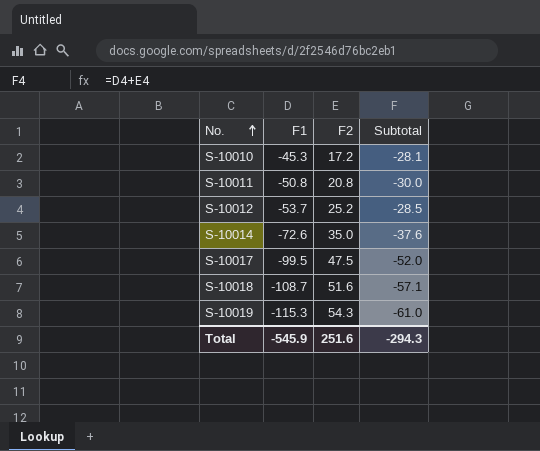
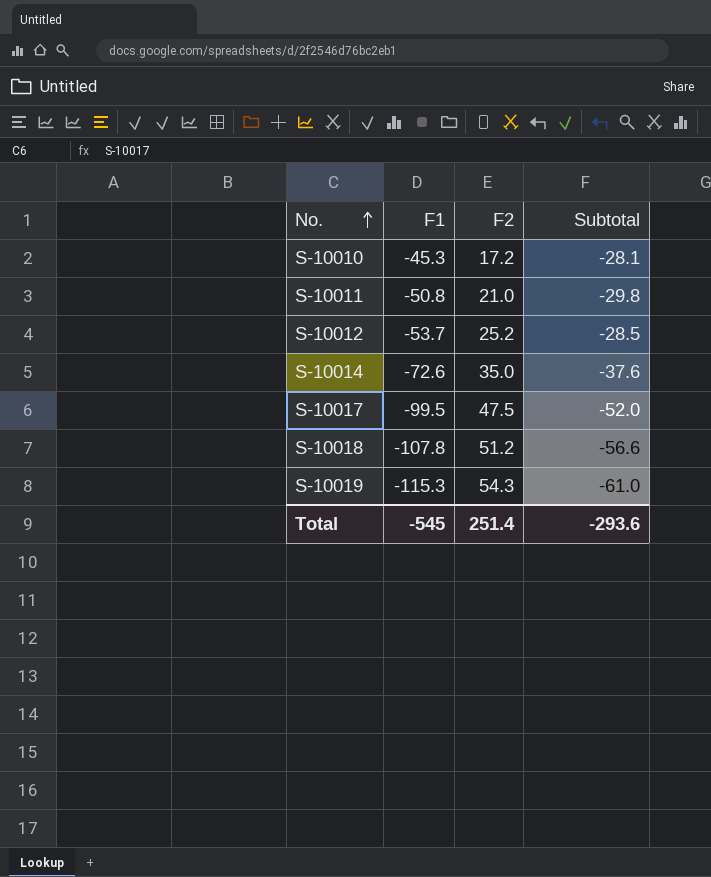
S-10011 | F2: 20.8 -> 21.0
S-10011 | Subtotal: -30.0 -> -29.8
S-10018 | F1: -108.7 -> -107.8
S-10018 | F2: 51.6 -> 51.2
S-10018 | Subtotal: -57.1 -> -56.6
Total | F1: -545.9 -> -545
Total | F2: 251.6 -> 251.4
Total | Subtotal: -294.3 -> -293.6

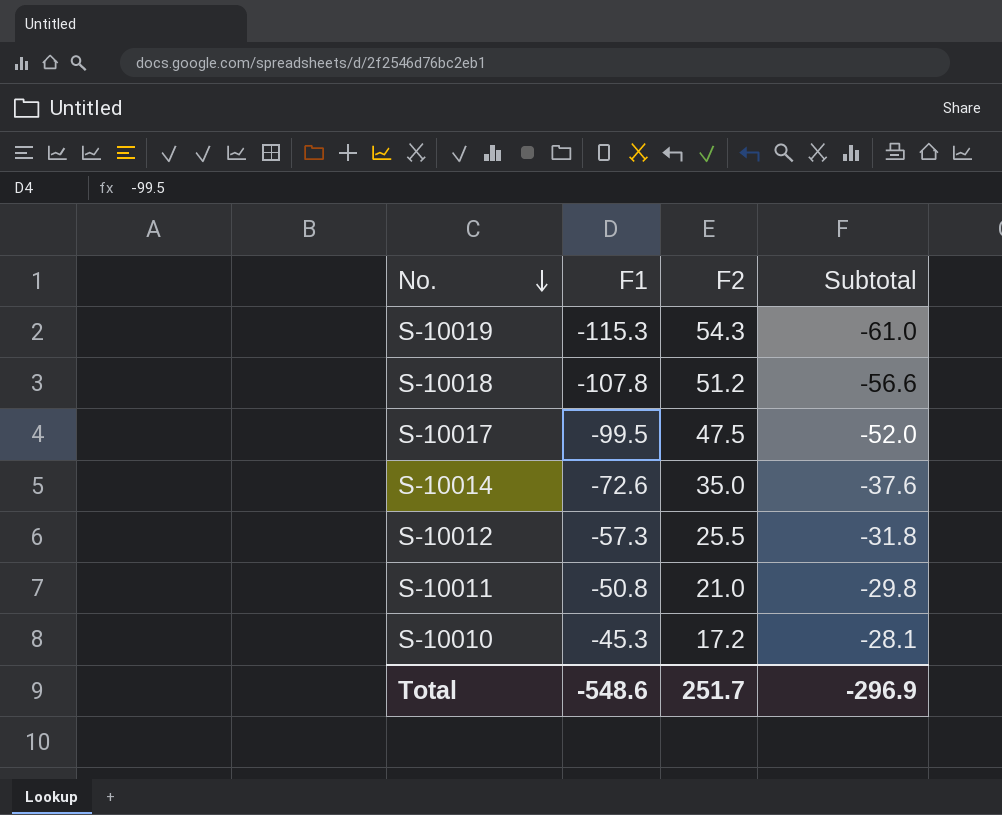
row order: No. ascending -> No. descending
S-10012 | F1: -53.7 -> -57.3
S-10012 | F2: 25.2 -> 25.5
S-10012 | Subtotal: -28.5 -> -31.8
Total | F1: -545 -> -548.6
Total | F2: 251.4 -> 251.7
Total | Subtotal: -293.6 -> -296.9

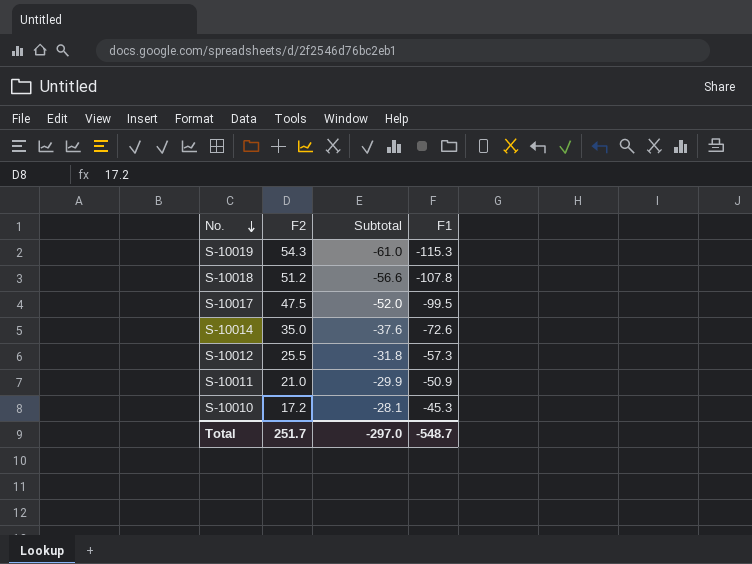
column F1 | position: 2 -> 4
S-10011 | Subtotal: -29.8 -> -29.9
S-10011 | F1: -50.8 -> -50.9
Total | Subtotal: -296.9 -> -297.0
Total | F1: -548.6 -> -548.7

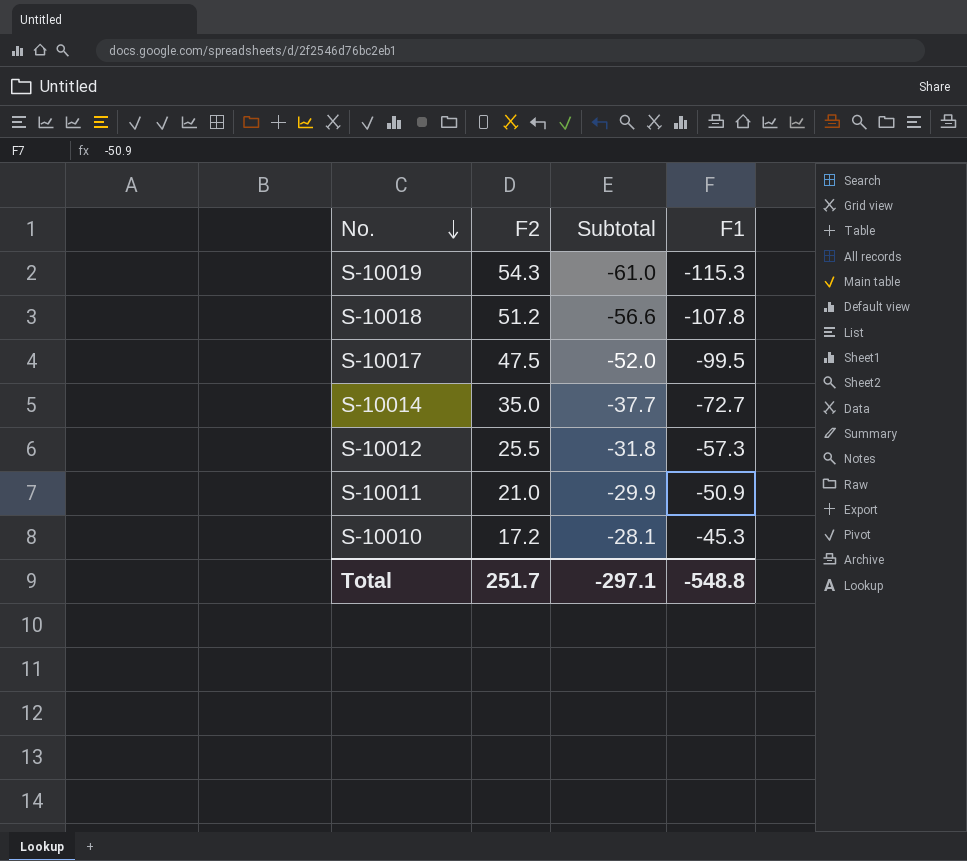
S-10014 | Subtotal: -37.6 -> -37.7
S-10014 | F1: -72.6 -> -72.7
Total | Subtotal: -297.0 -> -297.1
Total | F1: -548.7 -> -548.8

